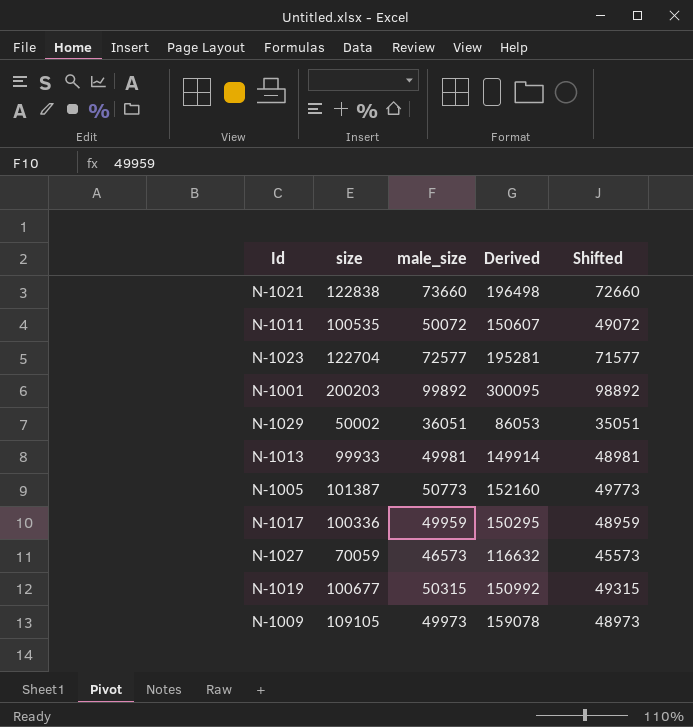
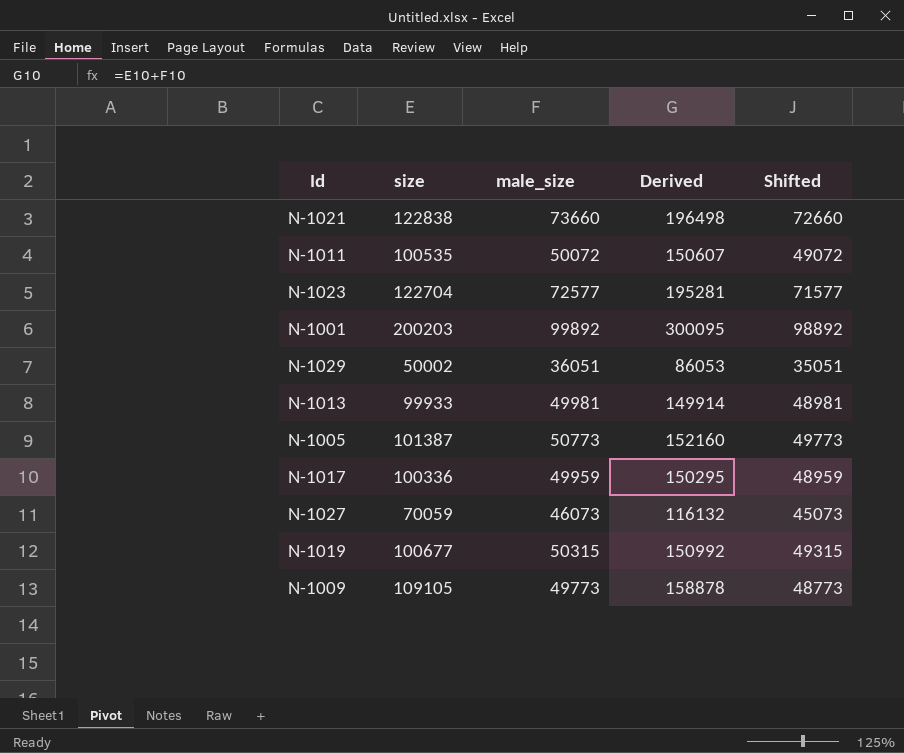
N-1027 | male_size: 46573 -> 46073
N-1027 | Derived: 116632 -> 116132
N-1027 | Shifted: 45573 -> 45073
N-1009 | male_size: 49973 -> 49773
N-1009 | Derived: 159078 -> 158878
N-1009 | Shifted: 48973 -> 48773

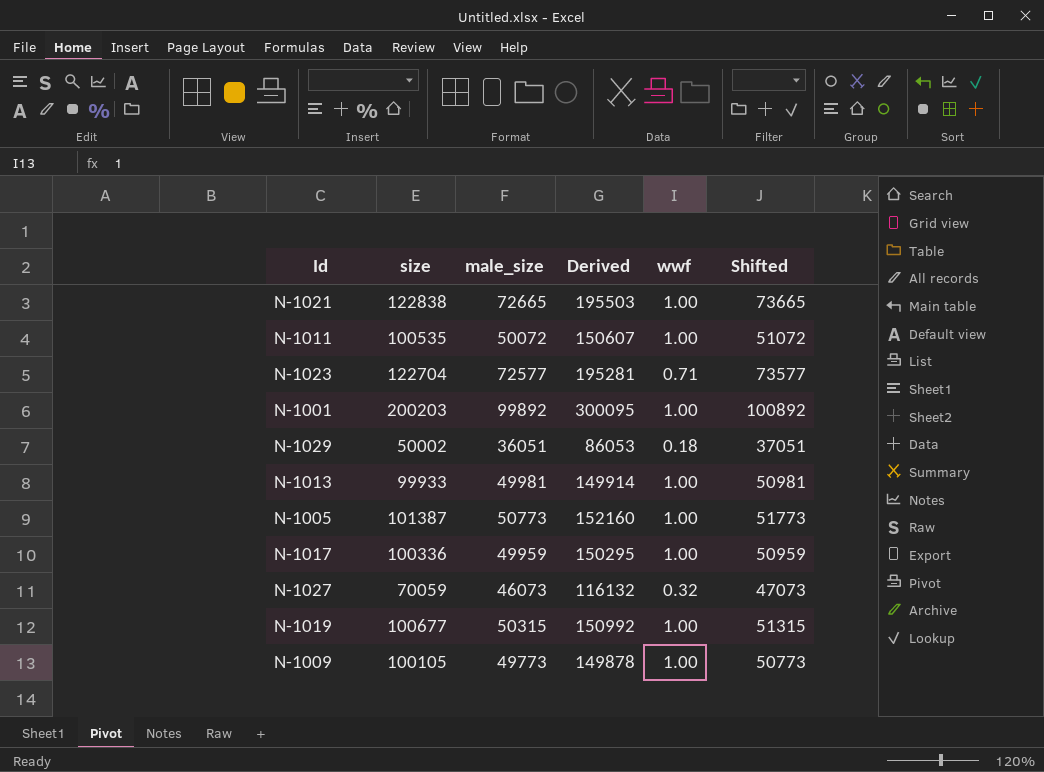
column wwf | position: none -> 5
column Shifted | formula: [male_size] - 1000 -> [male_size] + 1000
N-1021 | male_size: 73660 -> 72665
N-1021 | Derived: 196498 -> 195503
N-1009 | size: 109105 -> 100105
N-1009 | Derived: 158878 -> 149878

